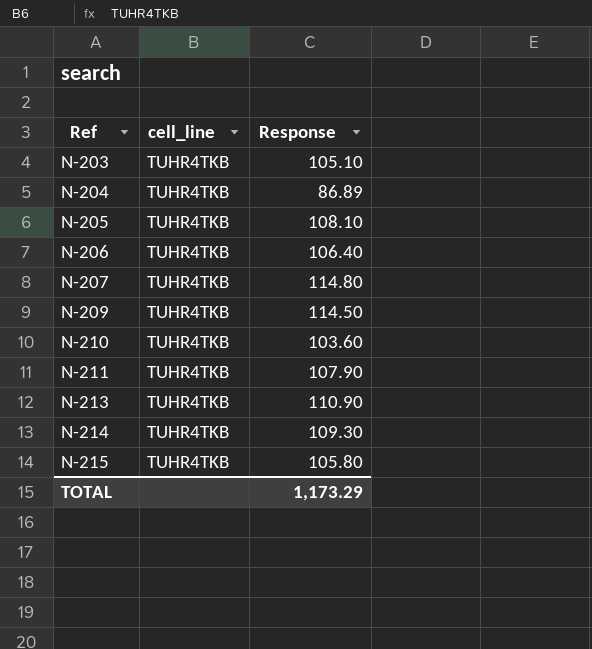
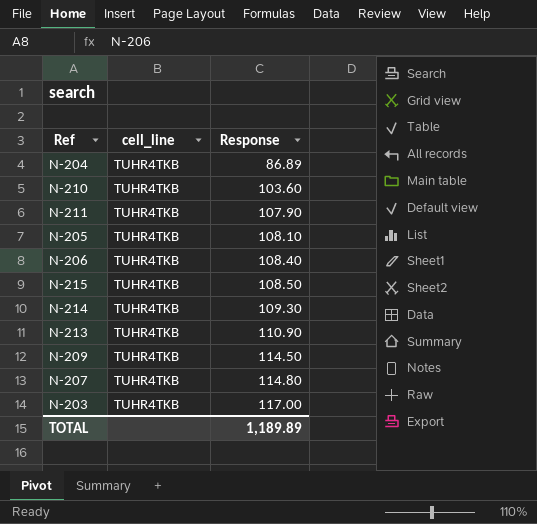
row order: Ref ascending -> Response ascending
N-206 | Response: 106.40 -> 108.40
N-215 | Response: 105.80 -> 108.50
N-203 | Response: 105.10 -> 117.00
TOTAL | Response: 1,173.29 -> 1,189.89

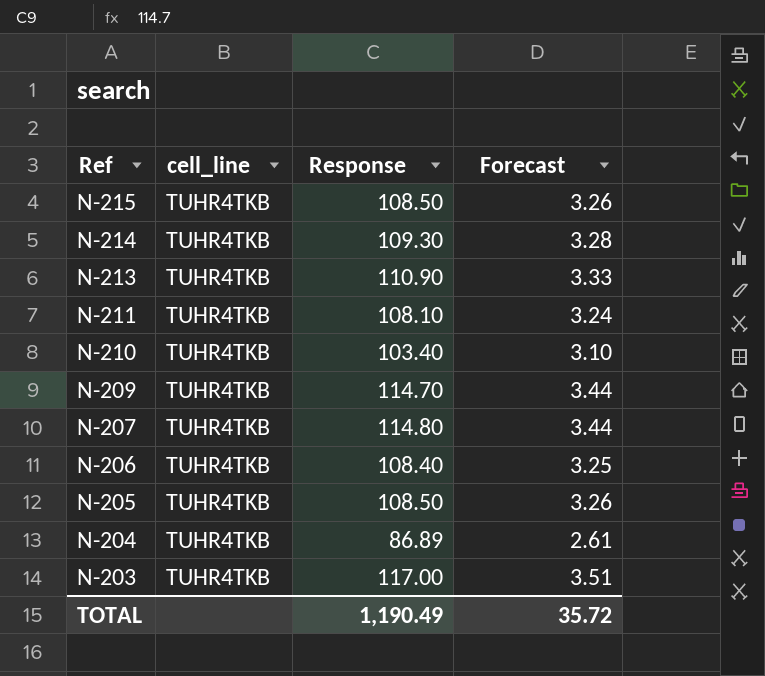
row order: Response ascending -> Ref descending
column Forecast | formula: none -> [Response] * 0.03
N-211 | Response: 107.90 -> 108.10
N-210 | Response: 103.60 -> 103.40
N-209 | Response: 114.50 -> 114.70
N-205 | Response: 108.10 -> 108.50
TOTAL | Response: 1,189.89 -> 1,190.49

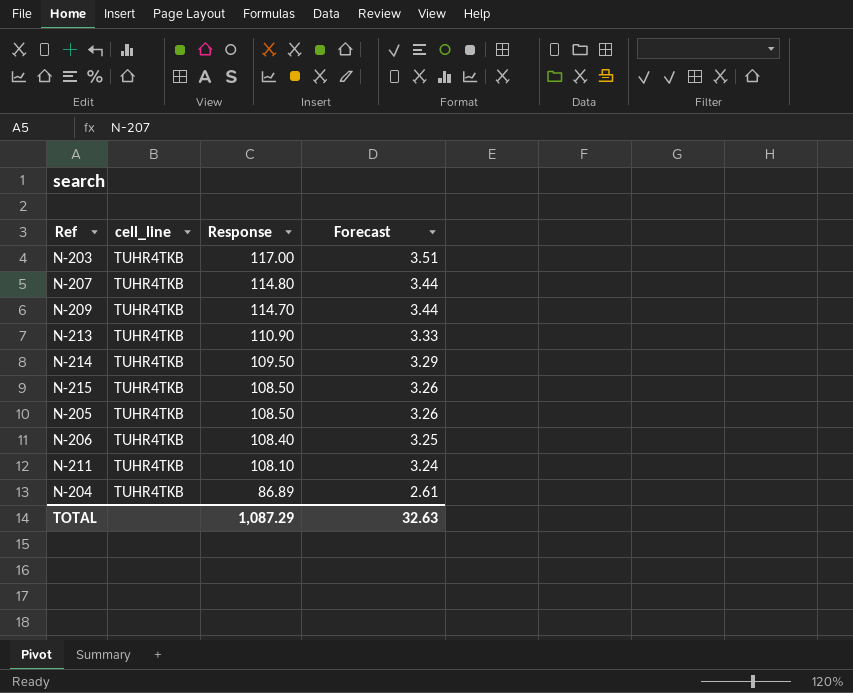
row order: Ref descending -> Response descending
row N-210: TUHR4TKB | 103.40 | 3.10 -> none
N-214 | Response: 109.30 -> 109.50
N-214 | Forecast: 3.28 -> 3.29
TOTAL | Response: 1,190.49 -> 1,087.29
TOTAL | Forecast: 35.72 -> 32.63

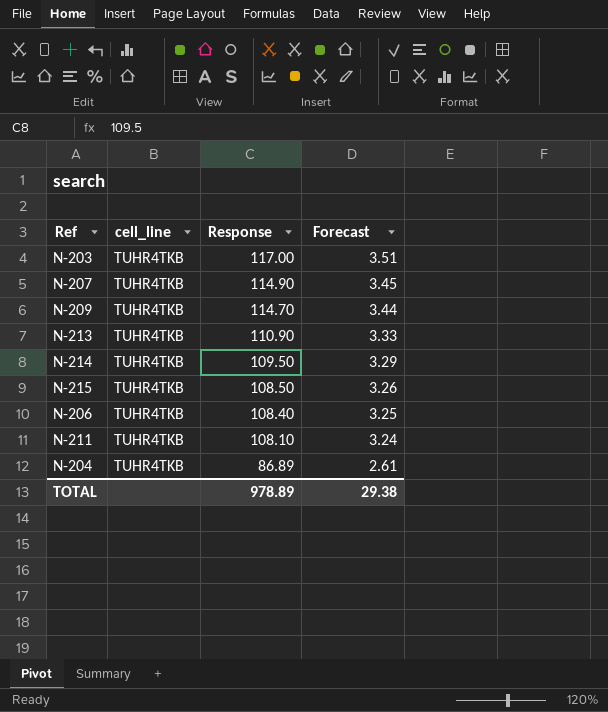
row N-205: TUHR4TKB | 108.50 | 3.26 -> none
N-207 | Response: 114.80 -> 114.90
N-207 | Forecast: 3.44 -> 3.45
TOTAL | Response: 1,087.29 -> 978.89
TOTAL | Forecast: 32.63 -> 29.38

